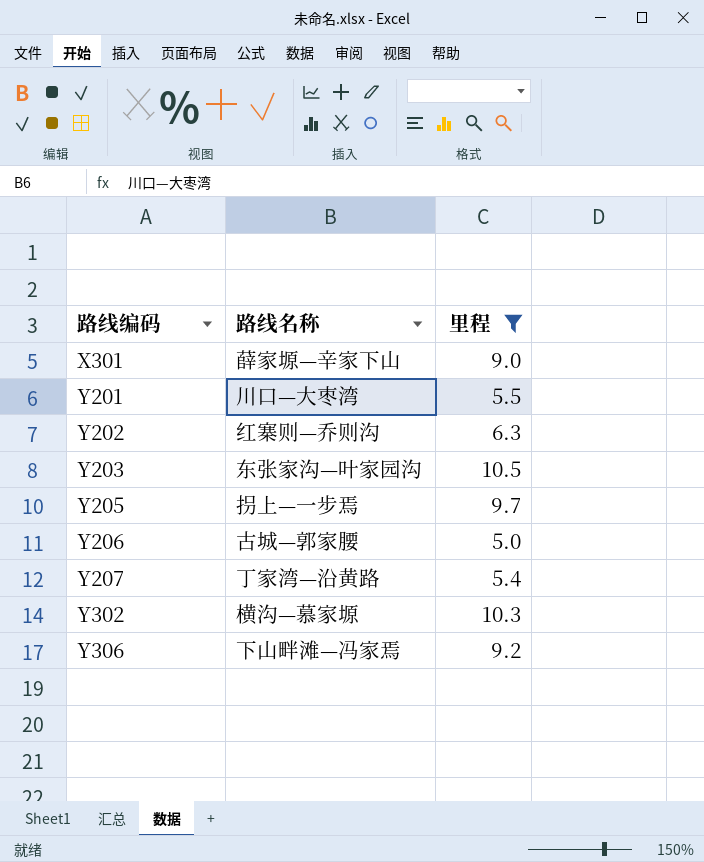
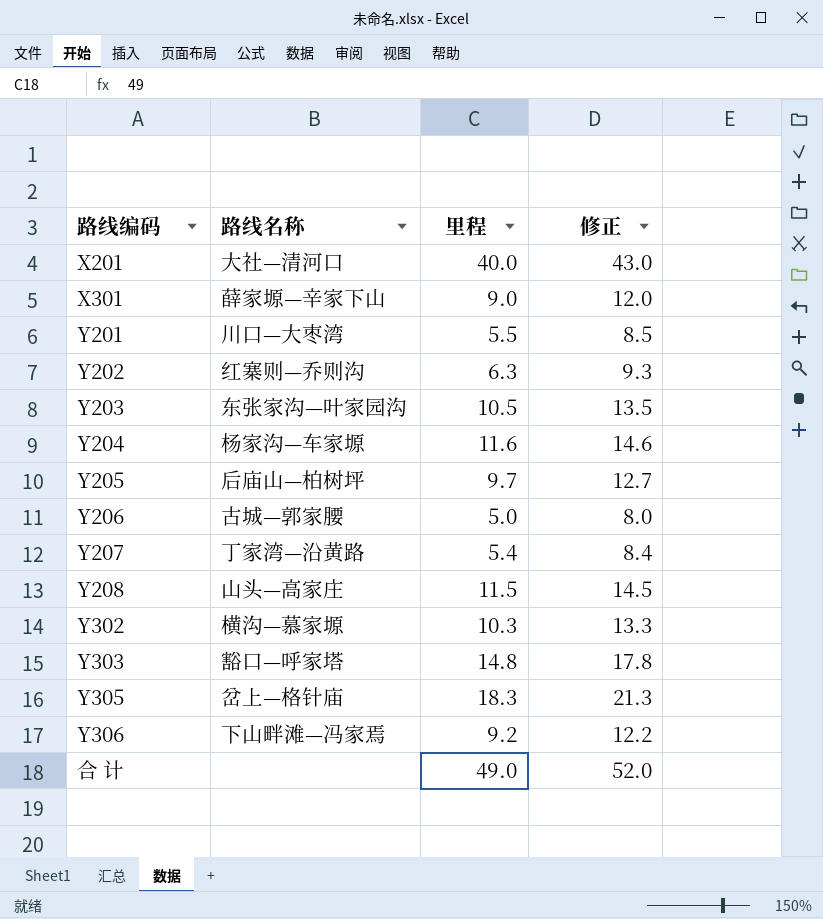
filter: 里程 <= 10.5 -> none
column 修正 | formula: none -> [里程] + 3
Y205 | 路线名称: 拐上—一步焉 -> 后庙山—柏树坪

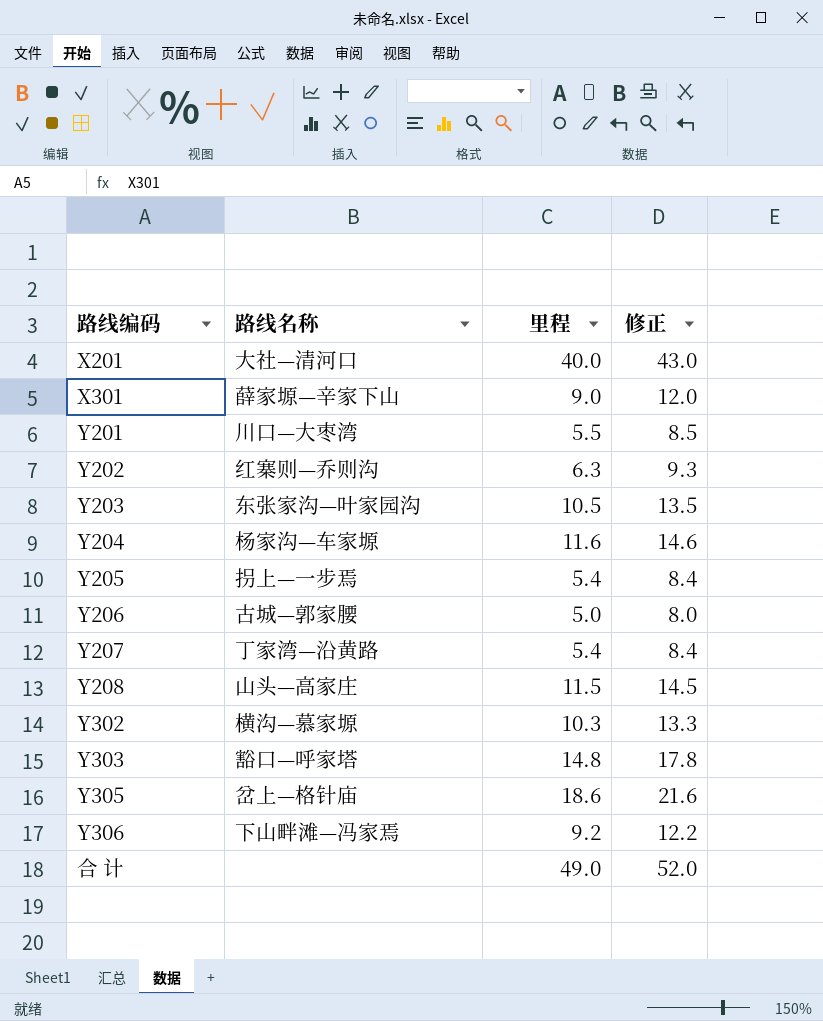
Y205 | 路线名称: 后庙山—柏树坪 -> 拐上—一步焉
Y205 | 里程: 9.7 -> 5.4
Y205 | 修正: 12.7 -> 8.4
Y305 | 里程: 18.3 -> 18.6
Y305 | 修正: 21.3 -> 21.6

